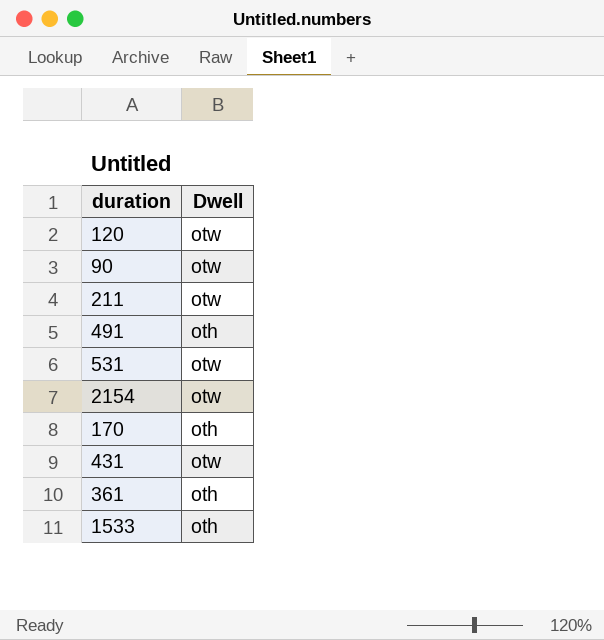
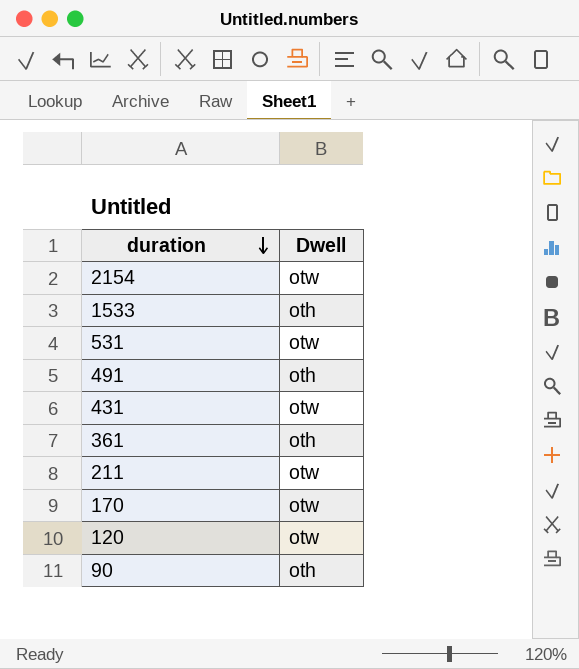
row order: none -> duration descending
170 | Dwell: oth -> otw
90 | Dwell: otw -> oth

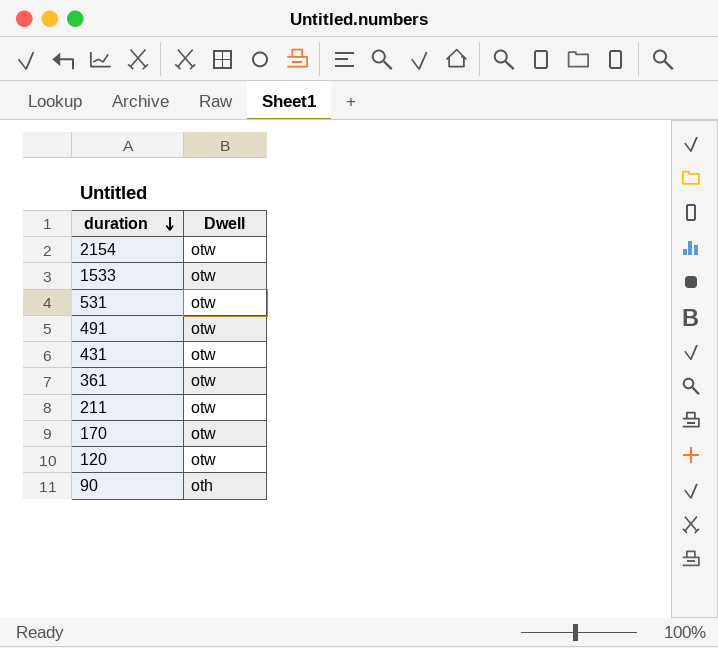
1533 | Dwell: oth -> otw
491 | Dwell: oth -> otw
361 | Dwell: oth -> otw

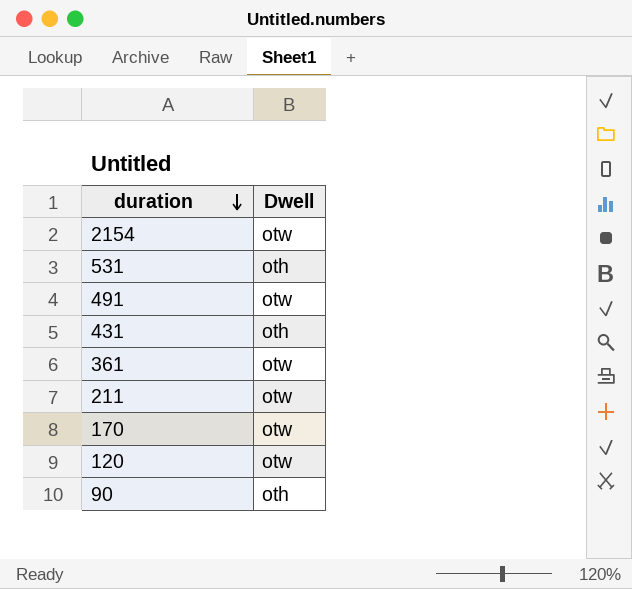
row 1533: otw -> none
531 | Dwell: otw -> oth
431 | Dwell: otw -> oth

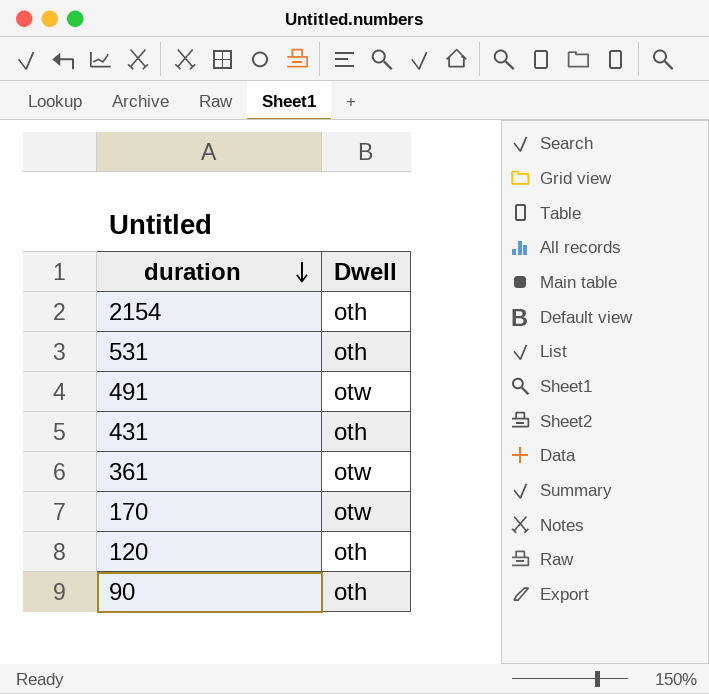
row 211: otw -> none
2154 | Dwell: otw -> oth
120 | Dwell: otw -> oth

